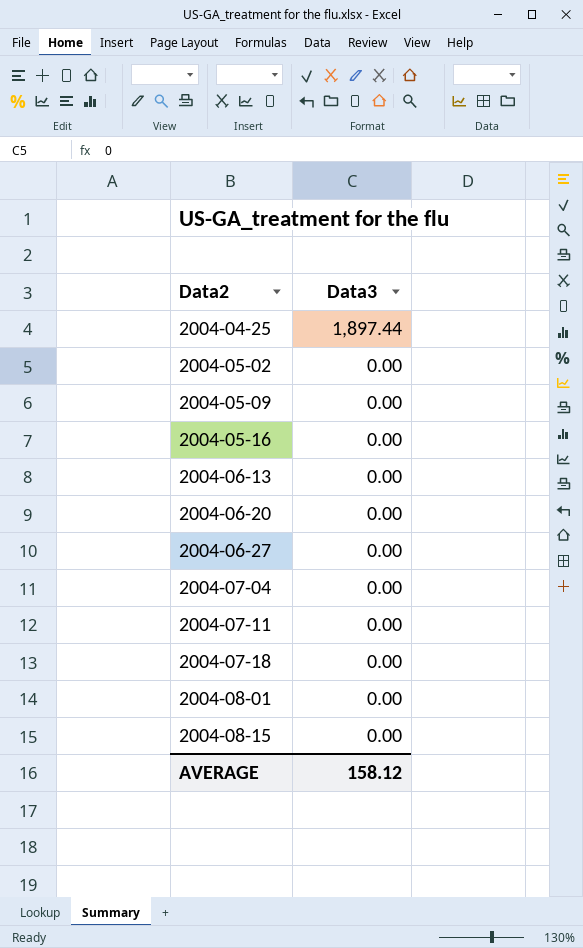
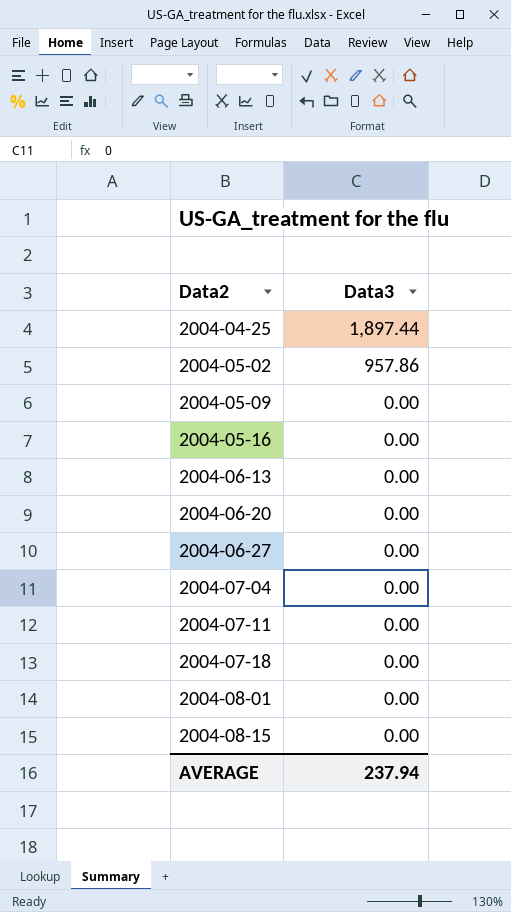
2004-05-02 | Data3: 0.00 -> 957.86
AVERAGE | Data3: 158.12 -> 237.94

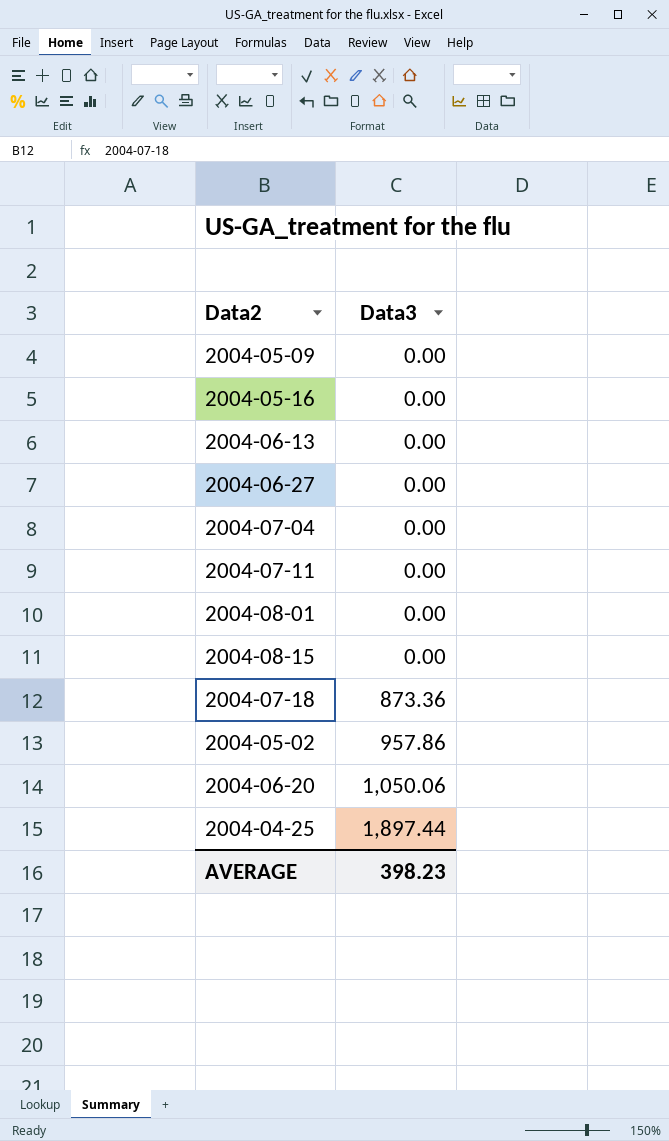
row order: Data2 ascending -> Data3 ascending
2004-07-18 | Data3: 0.00 -> 873.36
2004-06-20 | Data3: 0.00 -> 1,050.06
AVERAGE | Data3: 237.94 -> 398.23

